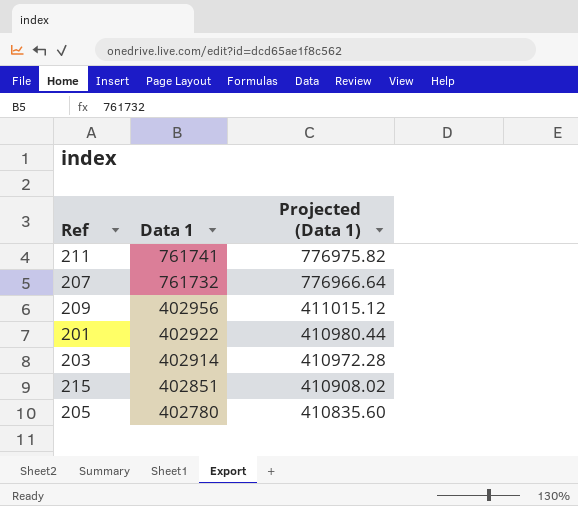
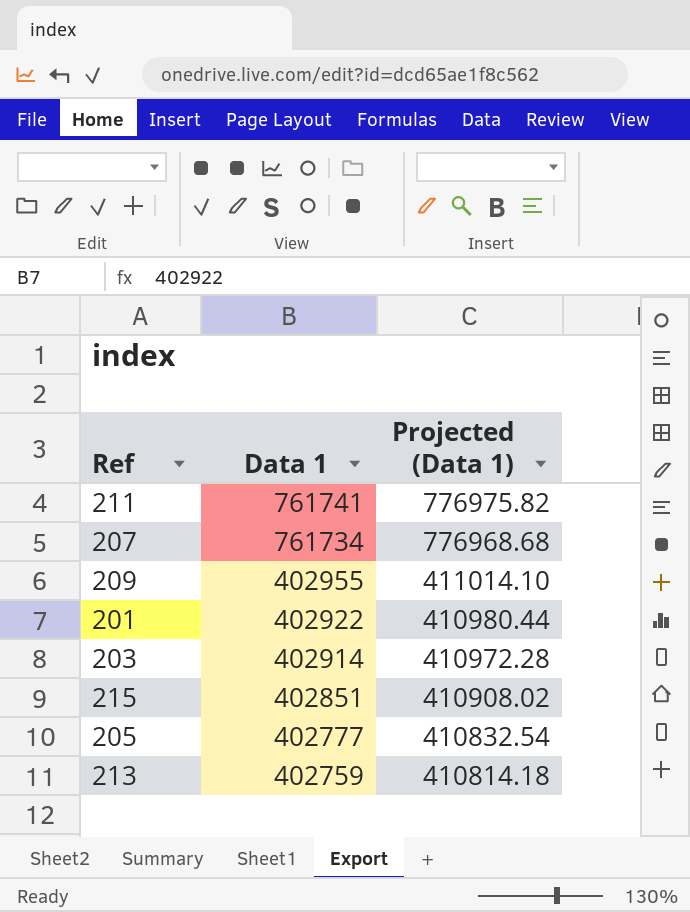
207 | Data 1: 761732 -> 761734
207 | Projected (Data 1): 776966.64 -> 776968.68
209 | Data 1: 402956 -> 402955
209 | Projected (Data 1): 411015.12 -> 411014.10
205 | Data 1: 402780 -> 402777
205 | Projected (Data 1): 410835.60 -> 410832.54
row 213: none -> 402759 | 410814.18

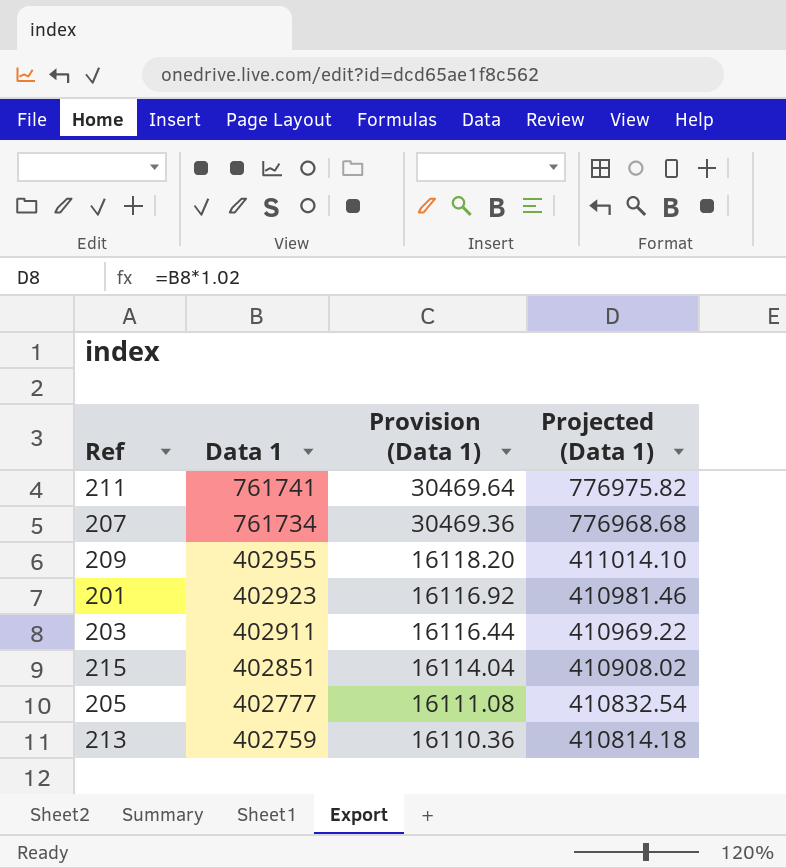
column Provision (Data 1) | formula: none -> [Data 1] * 0.04
201 | Data 1: 402922 -> 402923
201 | Projected (Data 1): 410980.44 -> 410981.46
203 | Data 1: 402914 -> 402911
203 | Projected (Data 1): 410972.28 -> 410969.22

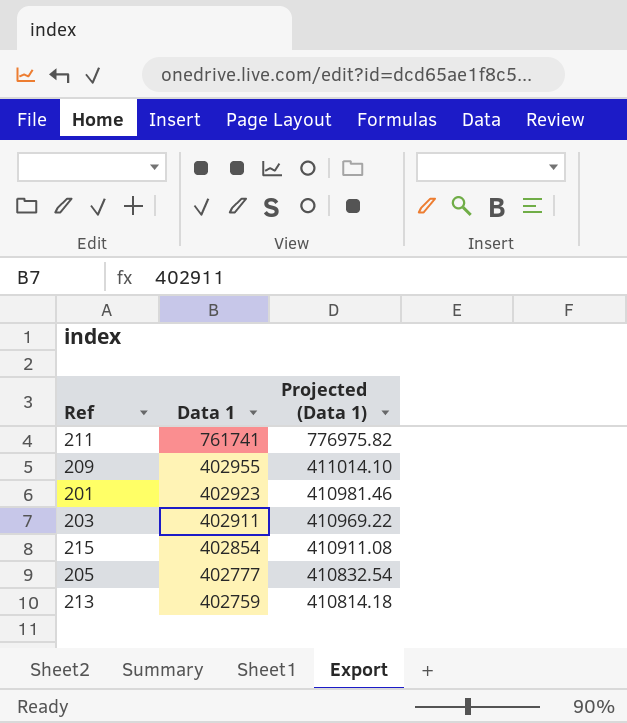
column Provision (Data 1) | formula: [Data 1] * 0.04 -> none
row 207: 761734 | 30469.36 | 776968.68 -> none
215 | Data 1: 402851 -> 402854
215 | Projected (Data 1): 410908.02 -> 410911.08

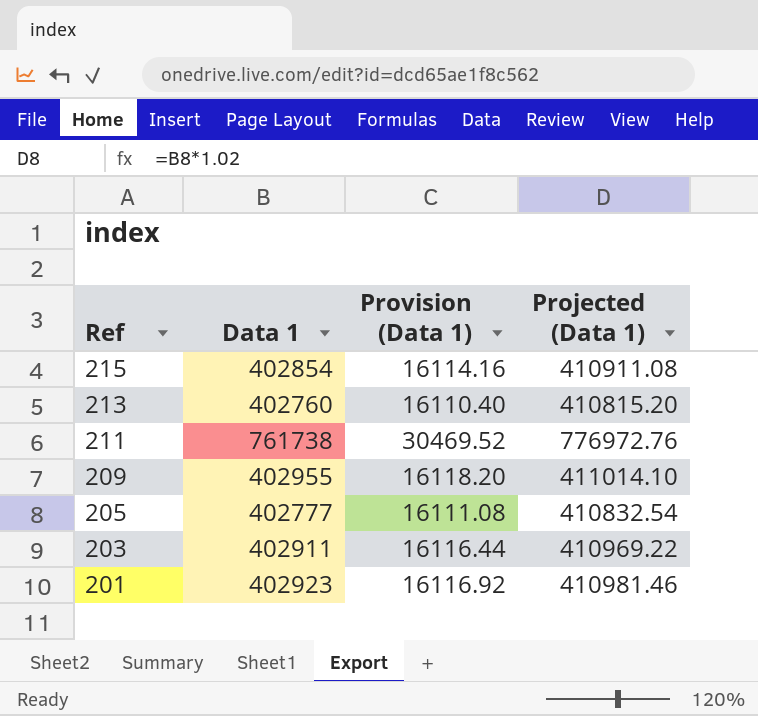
row order: Data 1 descending -> Ref descending
column Provision (Data 1) | formula: none -> [Data 1] * 0.04
213 | Data 1: 402759 -> 402760
213 | Projected (Data 1): 410814.18 -> 410815.20
211 | Data 1: 761741 -> 761738
211 | Projected (Data 1): 776975.82 -> 776972.76

